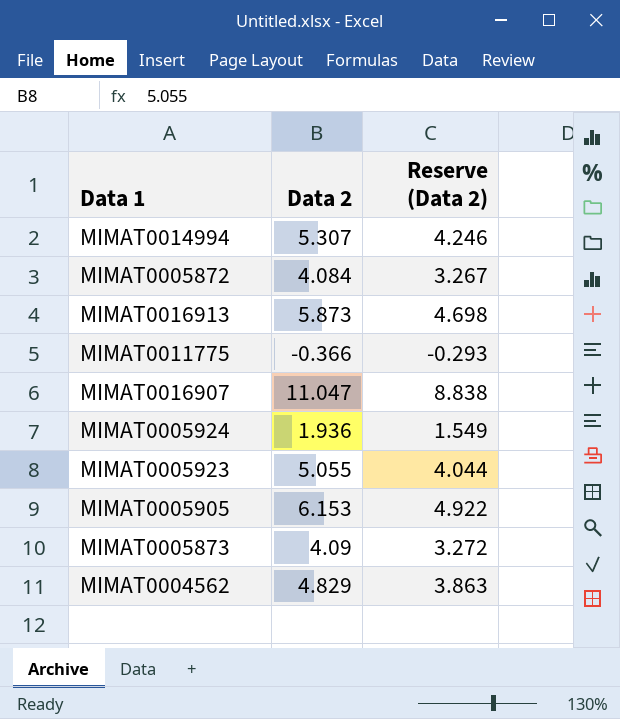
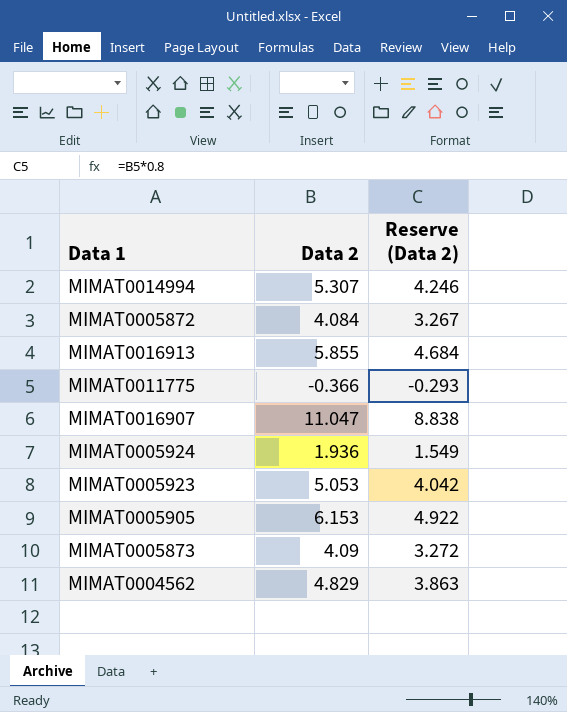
MIMAT0016913 | Data 2: 5.873 -> 5.855
MIMAT0016913 | Reserve (Data 2): 4.698 -> 4.684
MIMAT0005923 | Data 2: 5.055 -> 5.053
MIMAT0005923 | Reserve (Data 2): 4.044 -> 4.042

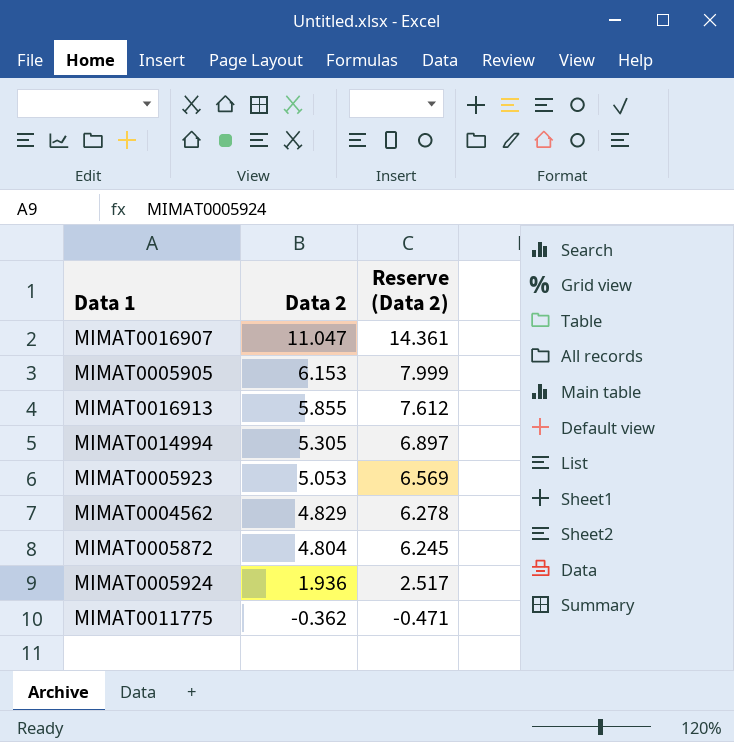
row order: none -> Data 2 descending
column Reserve (Data 2) | formula: [Data 2] * 0.8 -> [Data 2] * 1.3
row MIMAT0005873: 4.09 | 3.272 -> none
MIMAT0014994 | Data 2: 5.307 -> 5.305
MIMAT0005872 | Data 2: 4.084 -> 4.804
MIMAT0011775 | Data 2: -0.366 -> -0.362

